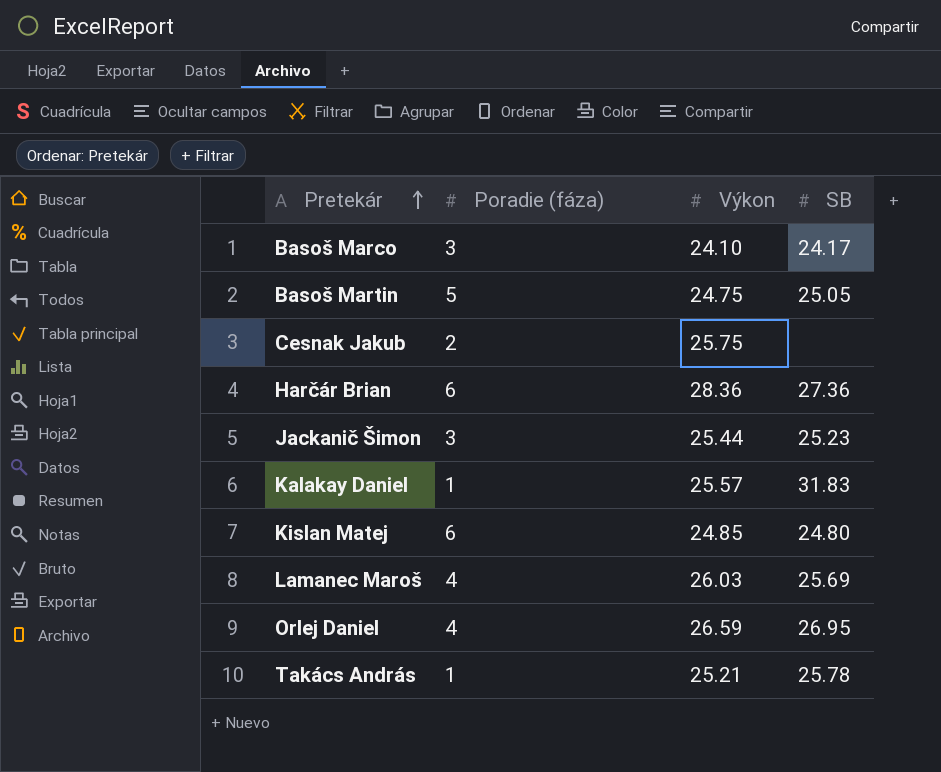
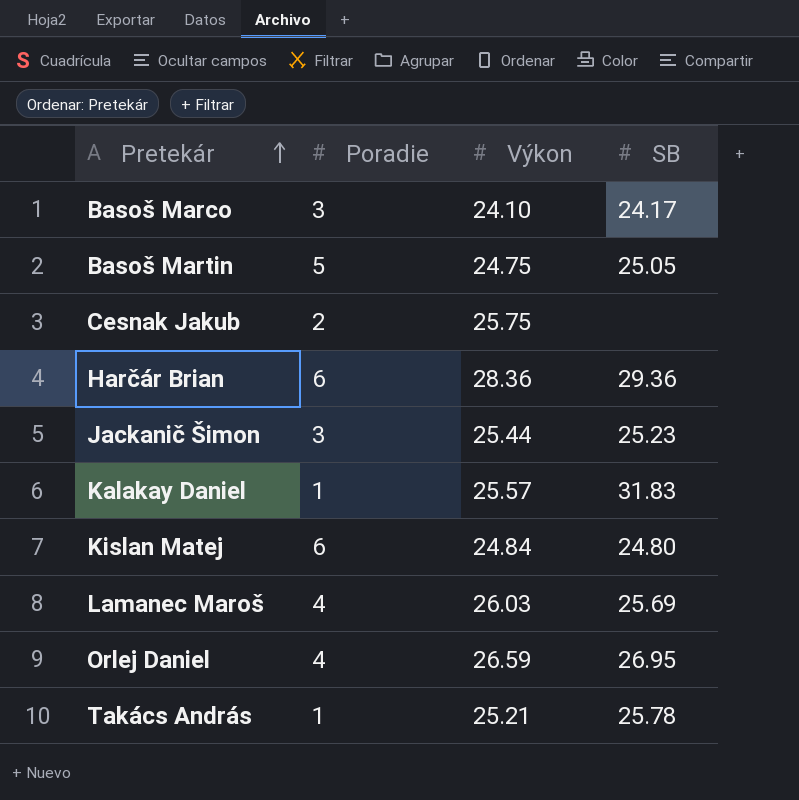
column name: Poradie (fáza) -> Poradie
Harčár Brian | SB: 27.36 -> 29.36
Kislan Matej | Výkon: 24.85 -> 24.84

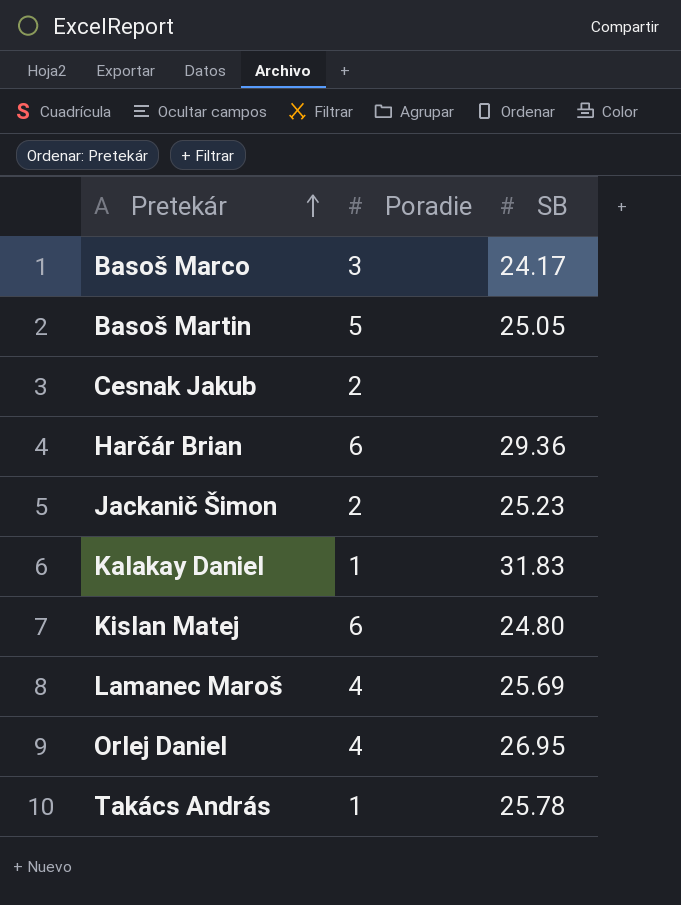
column Výkon | position: 3 -> none
Jackanič Šimon | Poradie: 3 -> 2

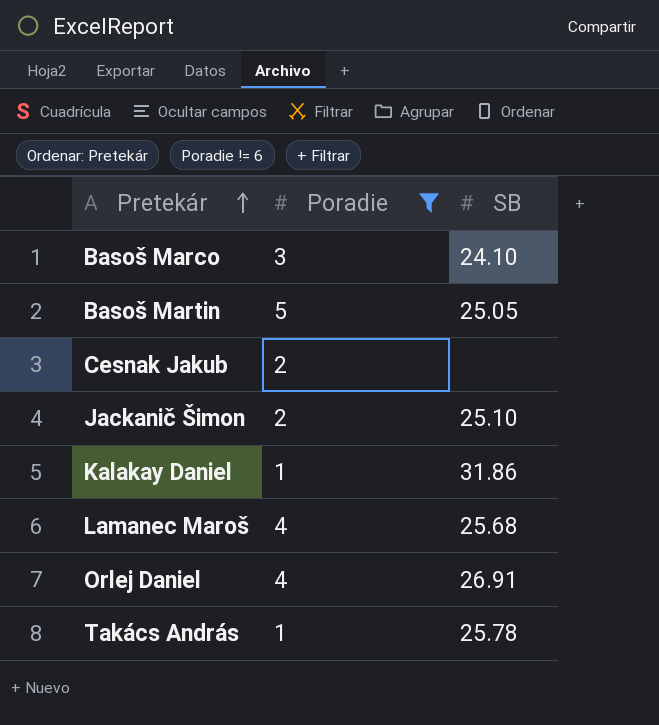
filter: none -> Poradie != 6
Basoš Marco | SB: 24.17 -> 24.10
Jackanič Šimon | SB: 25.23 -> 25.10
Kalakay Daniel | SB: 31.83 -> 31.86
Lamanec Maroš | SB: 25.69 -> 25.68
Orlej Daniel | SB: 26.95 -> 26.91

